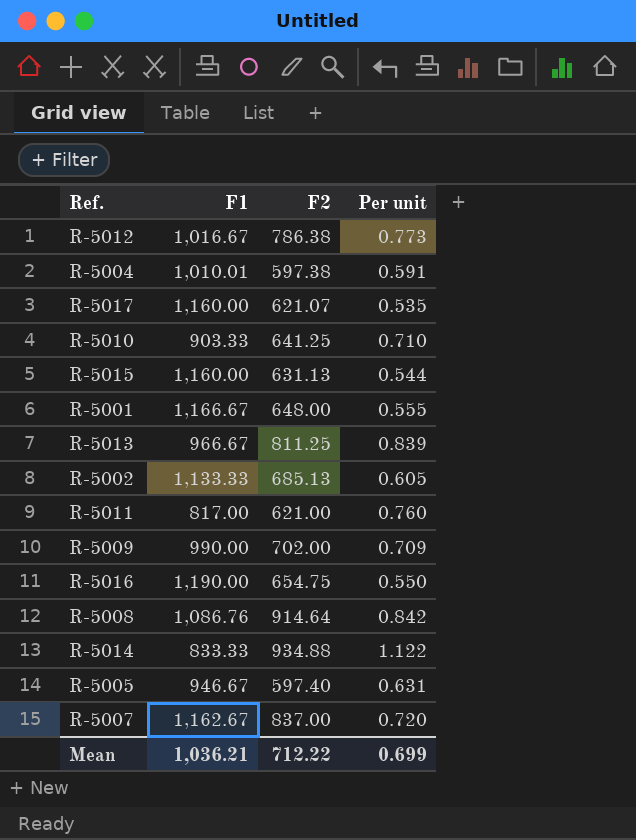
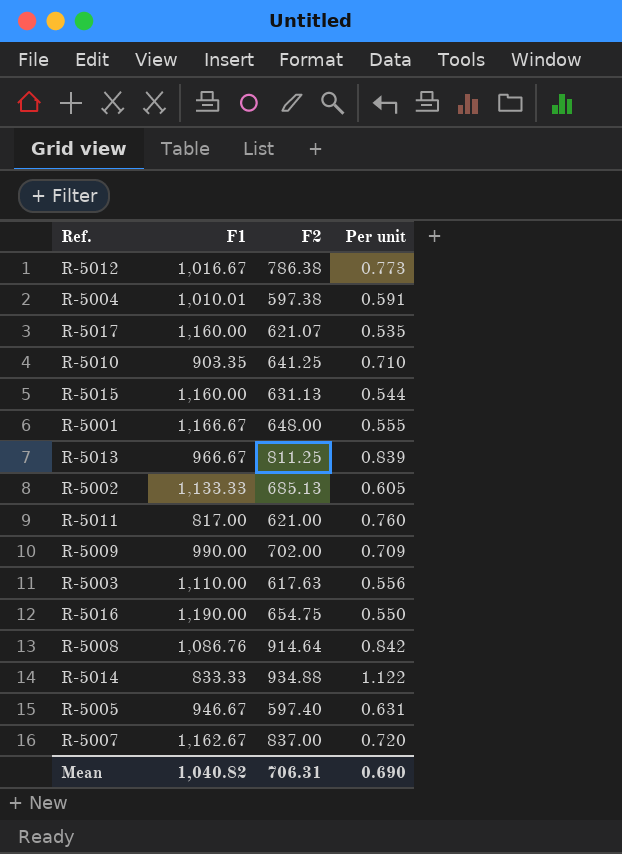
R-5010 | F1: 903.33 -> 903.35
row R-5003: none -> 1,110.00 | 617.63 | 0.556
Mean | F1: 1,036.21 -> 1,040.82
Mean | F2: 712.22 -> 706.31
Mean | Per unit: 0.699 -> 0.690

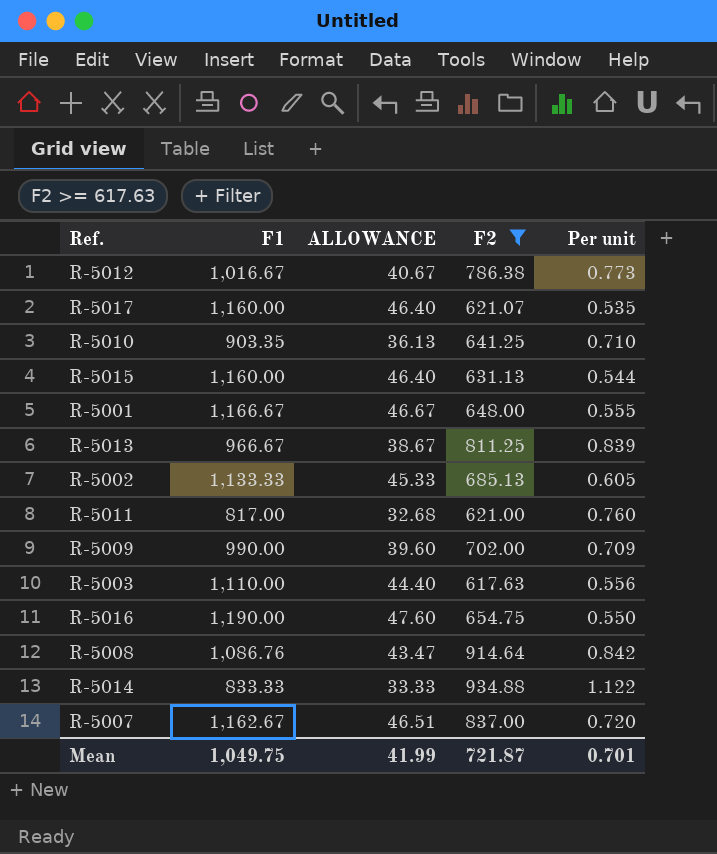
filter: none -> F2 >= 617.63
column ALLOWANCE | formula: none -> [F1] * 0.04
Mean | F1: 1,040.82 -> 1,049.75
Mean | F2: 706.31 -> 721.87
Mean | Per unit: 0.690 -> 0.701

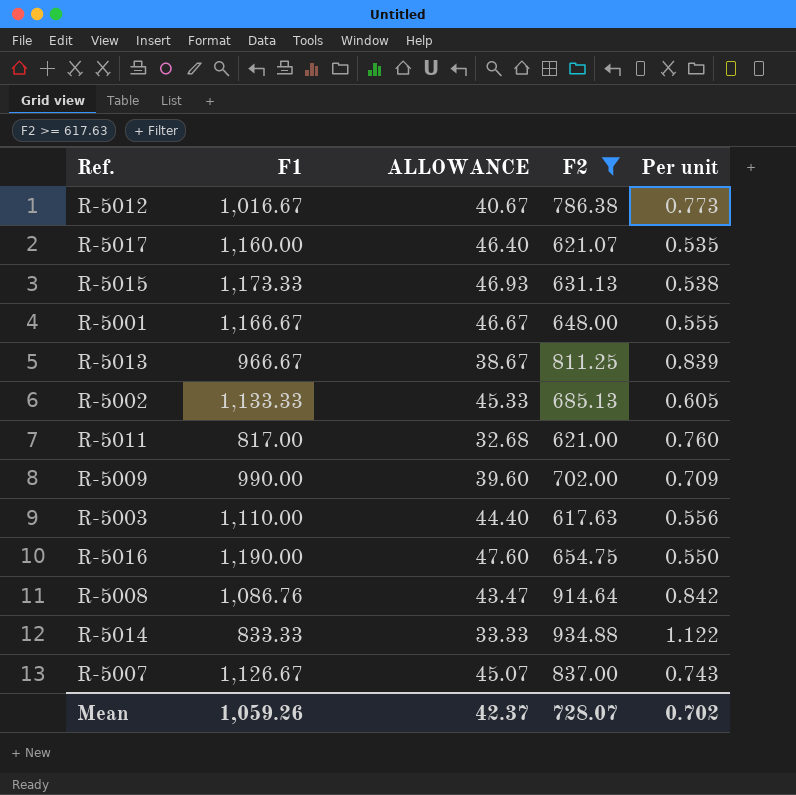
row R-5010: 903.35 | 36.13 | 641.25 | 0.710 -> none
R-5015 | F1: 1,160.00 -> 1,173.33
R-5015 | ALLOWANCE: 46.40 -> 46.93
R-5015 | Per unit: 0.544 -> 0.538
R-5007 | F1: 1,162.67 -> 1,126.67
R-5007 | ALLOWANCE: 46.51 -> 45.07
R-5007 | Per unit: 0.720 -> 0.743
Mean | F1: 1,049.75 -> 1,059.26
Mean | ALLOWANCE: 41.99 -> 42.37
Mean | F2: 721.87 -> 728.07
Mean | Per unit: 0.701 -> 0.702

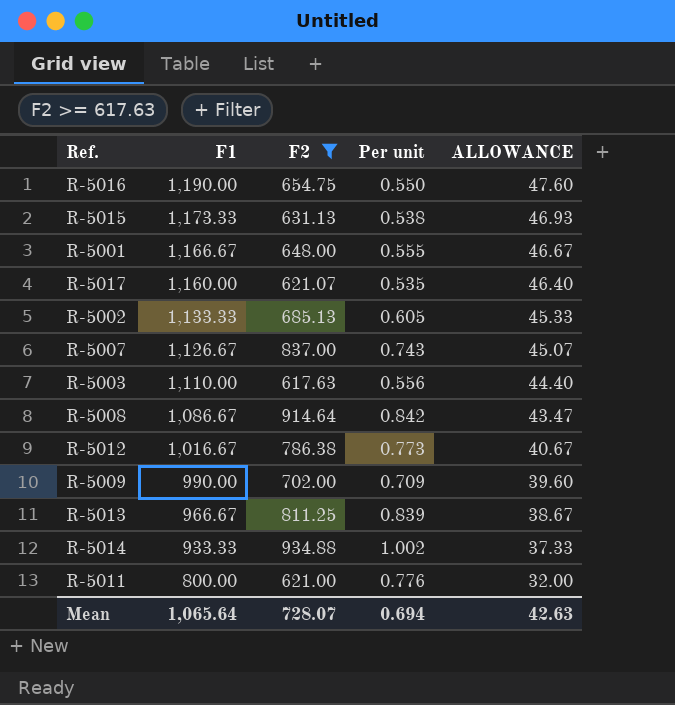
row order: none -> F1 descending
column ALLOWANCE | position: 3 -> 5
R-5008 | F1: 1,086.76 -> 1,086.67
R-5014 | F1: 833.33 -> 933.33
R-5014 | Per unit: 1.122 -> 1.002
R-5014 | ALLOWANCE: 33.33 -> 37.33
R-5011 | F1: 817.00 -> 800.00
R-5011 | Per unit: 0.760 -> 0.776
R-5011 | ALLOWANCE: 32.68 -> 32.00
Mean | F1: 1,059.26 -> 1,065.64
Mean | Per unit: 0.702 -> 0.694
Mean | ALLOWANCE: 42.37 -> 42.63

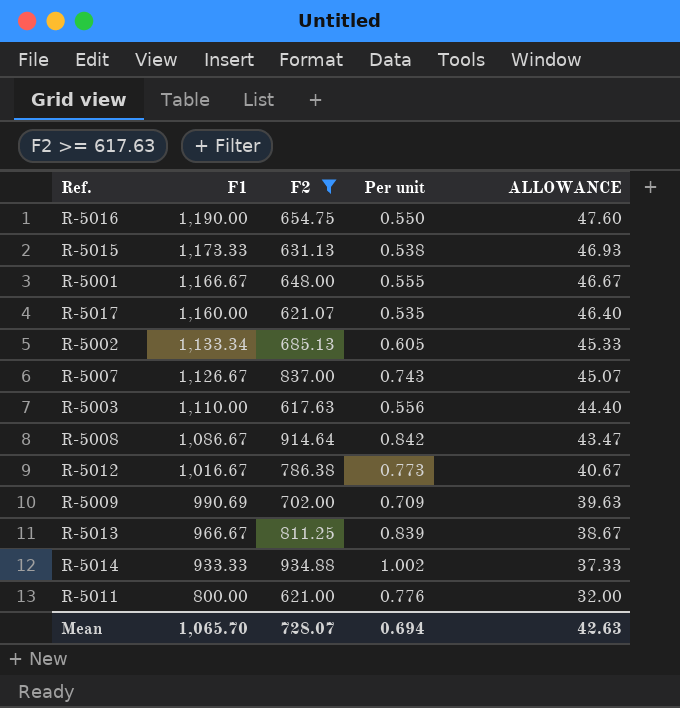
R-5002 | F1: 1,133.33 -> 1,133.34
R-5009 | F1: 990.00 -> 990.69
R-5009 | ALLOWANCE: 39.60 -> 39.63
Mean | F1: 1,065.64 -> 1,065.70

